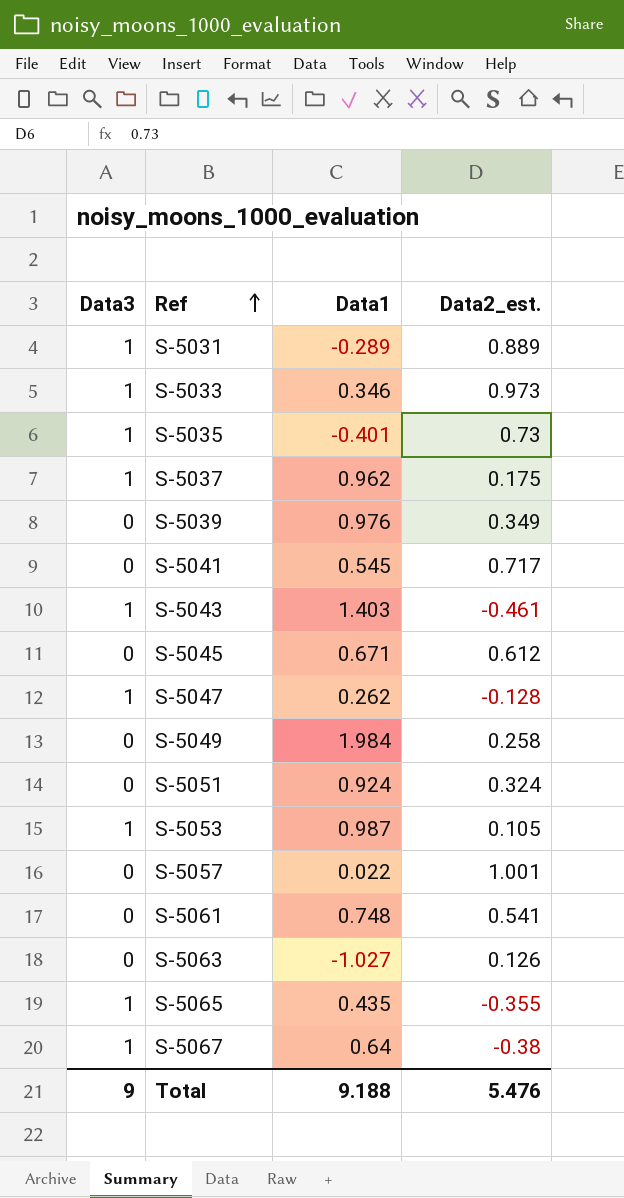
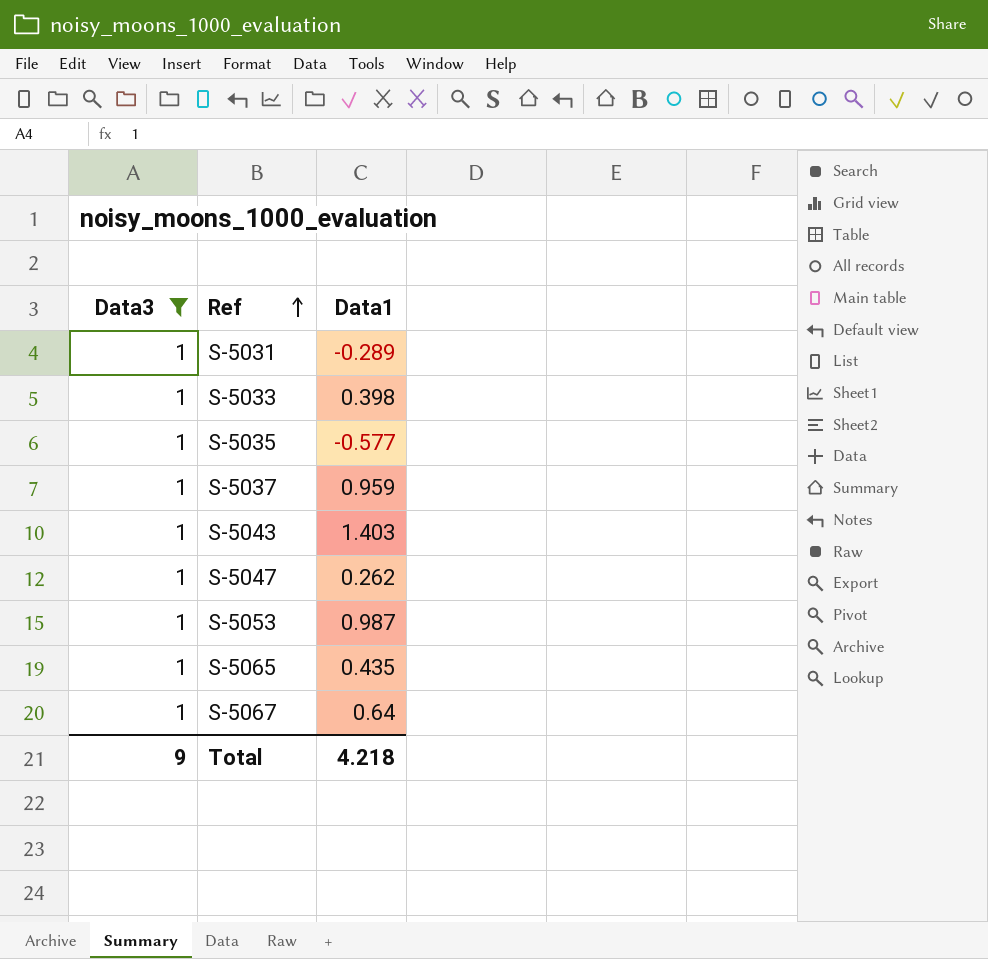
filter: none -> Data3 = 1
column Data2_est. | position: 4 -> none
S-5033 | Data1: 0.346 -> 0.398
S-5035 | Data1: -0.401 -> -0.577
S-5037 | Data1: 0.962 -> 0.959
Total | Data1: 9.188 -> 4.218

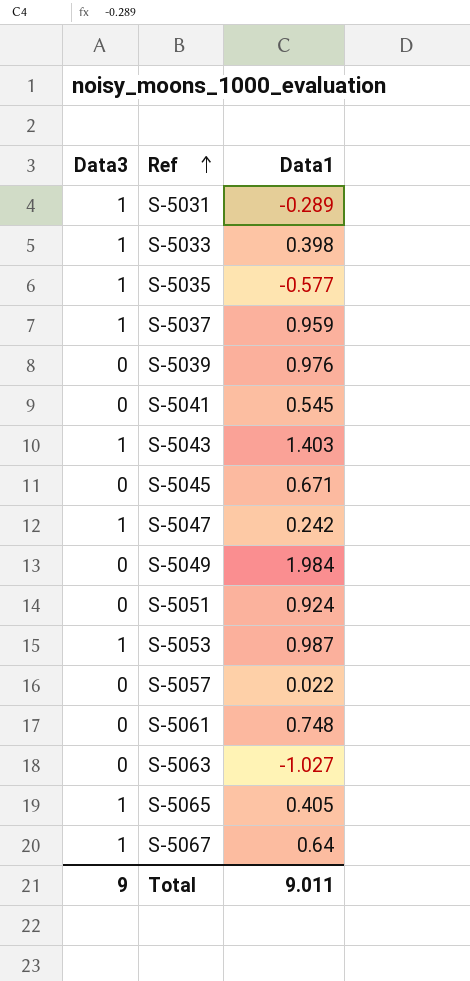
filter: Data3 = 1 -> none
S-5047 | Data1: 0.262 -> 0.242
S-5065 | Data1: 0.435 -> 0.405
Total | Data1: 4.218 -> 9.011

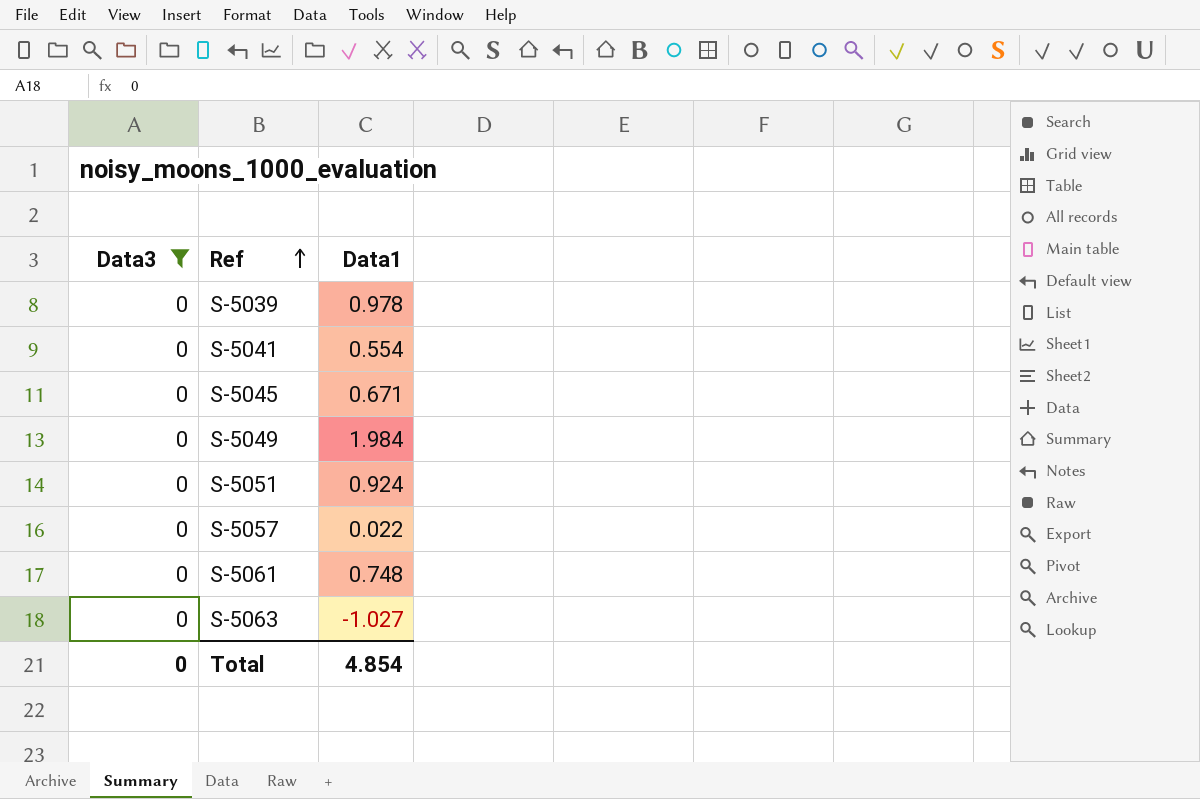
filter: none -> Data3 = 0
S-5039 | Data1: 0.976 -> 0.978
S-5041 | Data1: 0.545 -> 0.554
Total | Data3: 9 -> 0
Total | Data1: 9.011 -> 4.854

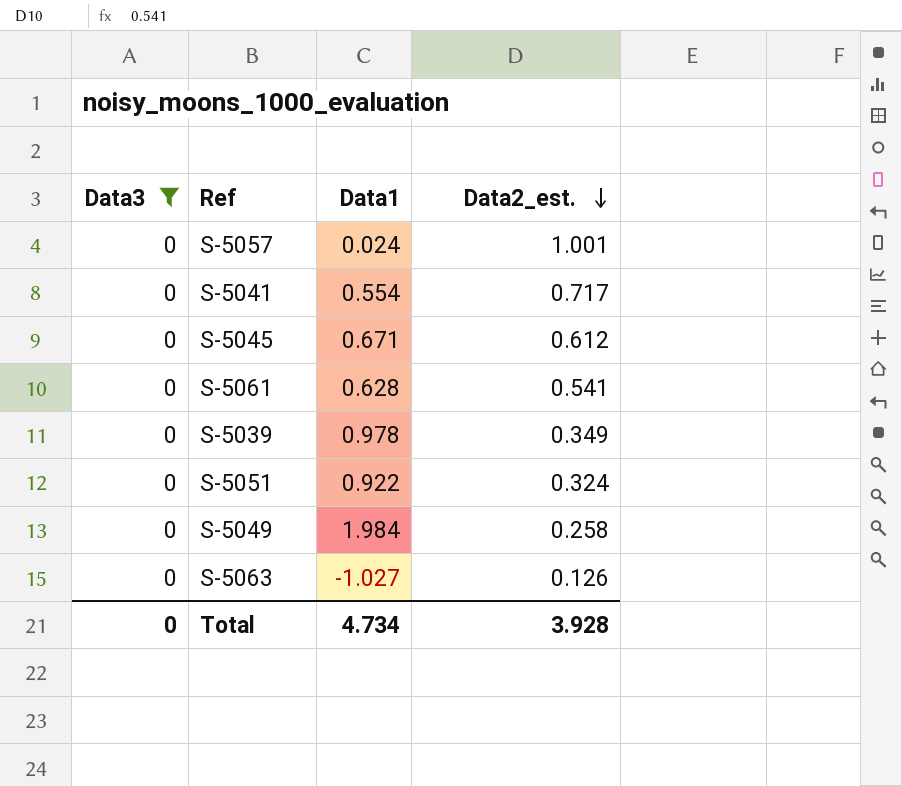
row order: Ref ascending -> Data2_est. descending
column Data2_est. | position: none -> 4
S-5057 | Data1: 0.022 -> 0.024
S-5061 | Data1: 0.748 -> 0.628
S-5051 | Data1: 0.924 -> 0.922
Total | Data1: 4.854 -> 4.734

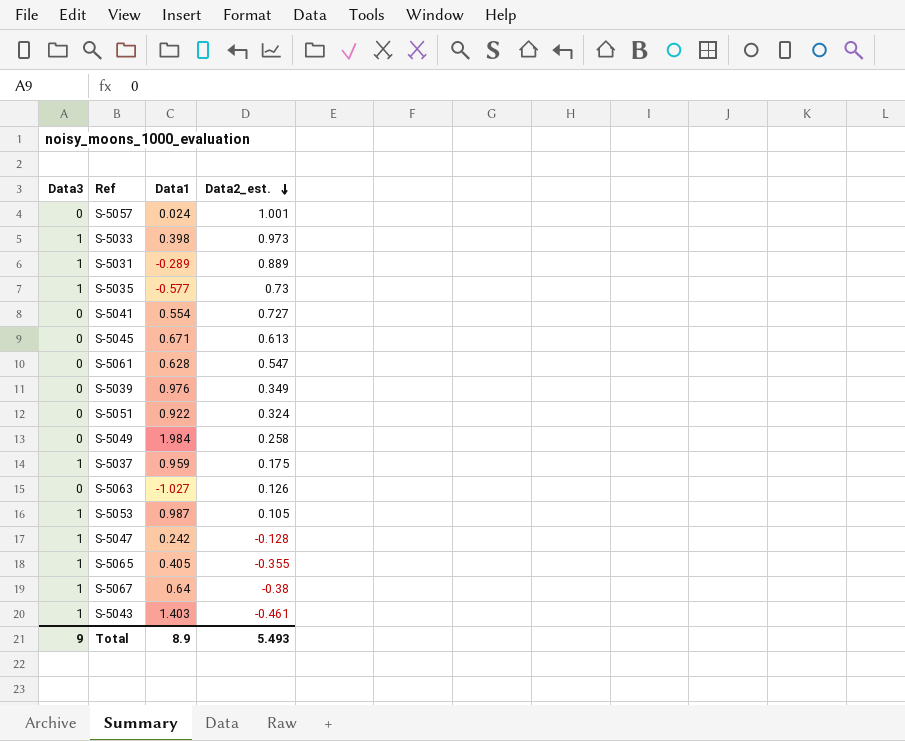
filter: Data3 = 0 -> none
S-5041 | Data2_est.: 0.717 -> 0.727
S-5045 | Data2_est.: 0.612 -> 0.613
S-5061 | Data2_est.: 0.541 -> 0.547
S-5039 | Data1: 0.978 -> 0.976
Total | Data3: 0 -> 9
Total | Data1: 4.734 -> 8.9
Total | Data2_est.: 3.928 -> 5.493

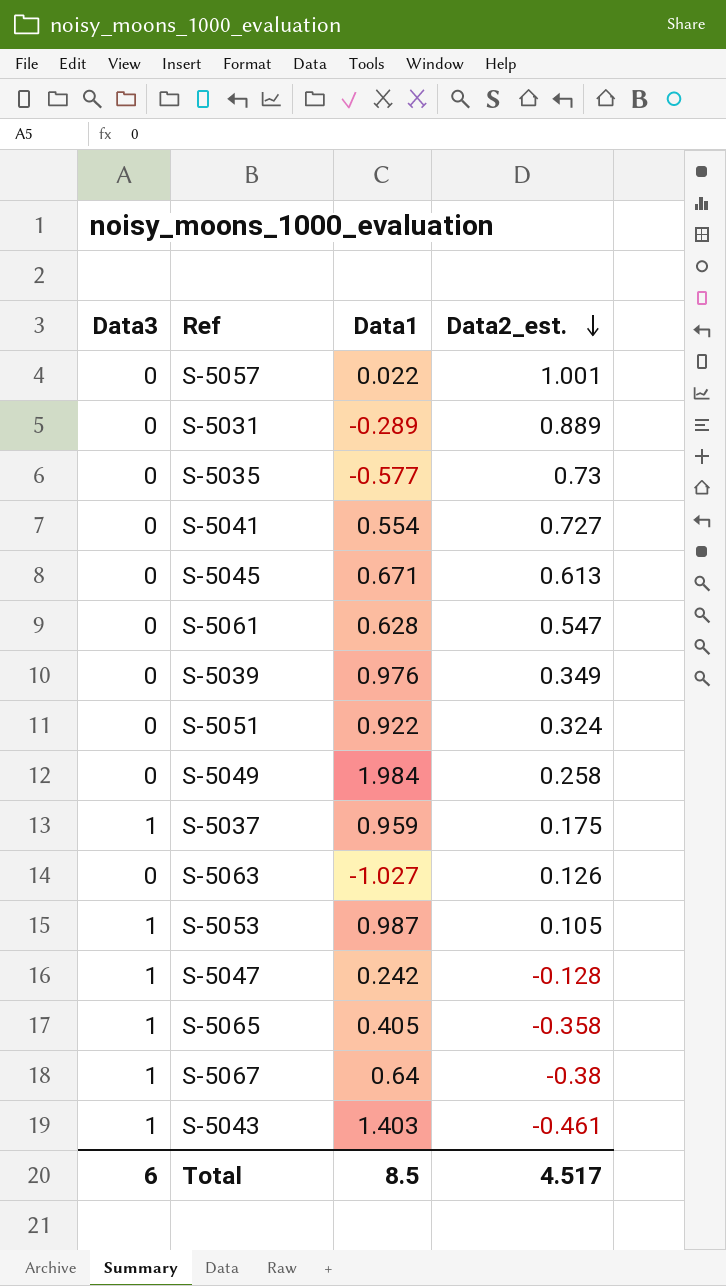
row S-5033: 1 | 0.398 | 0.973 -> none
S-5057 | Data1: 0.024 -> 0.022
S-5031 | Data3: 1 -> 0
S-5035 | Data3: 1 -> 0
S-5065 | Data2_est.: -0.355 -> -0.358
Total | Data3: 9 -> 6
Total | Data1: 8.9 -> 8.5
Total | Data2_est.: 5.493 -> 4.517

